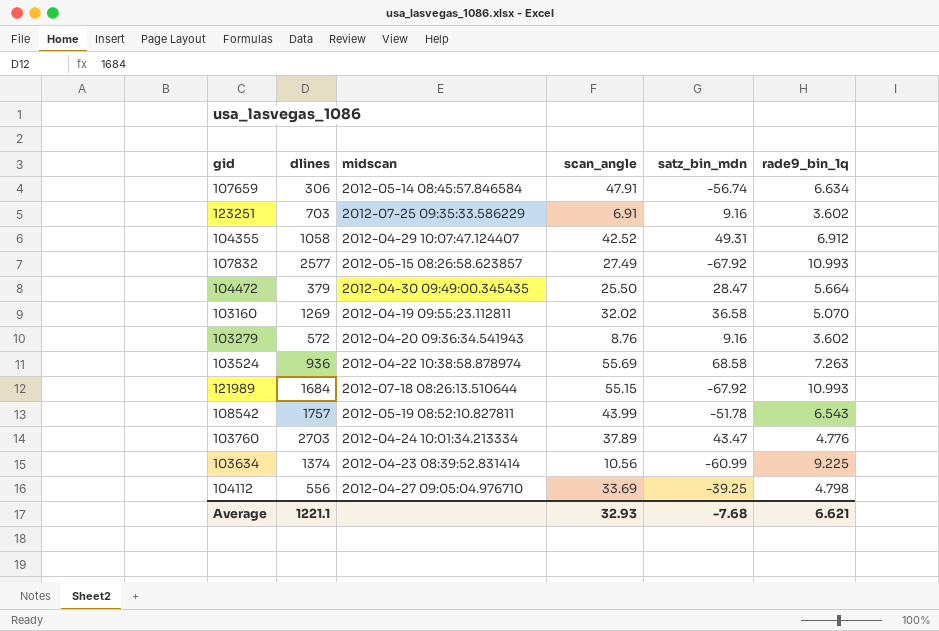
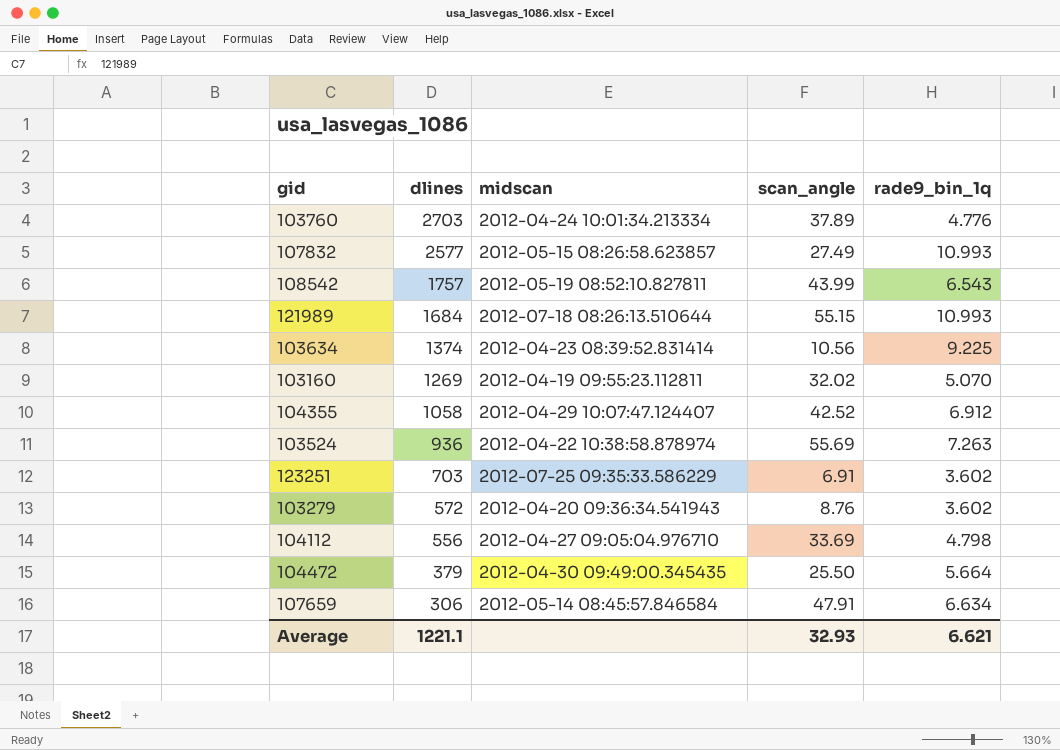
row order: none -> dlines descending
column satz_bin_mdn | position: 5 -> none

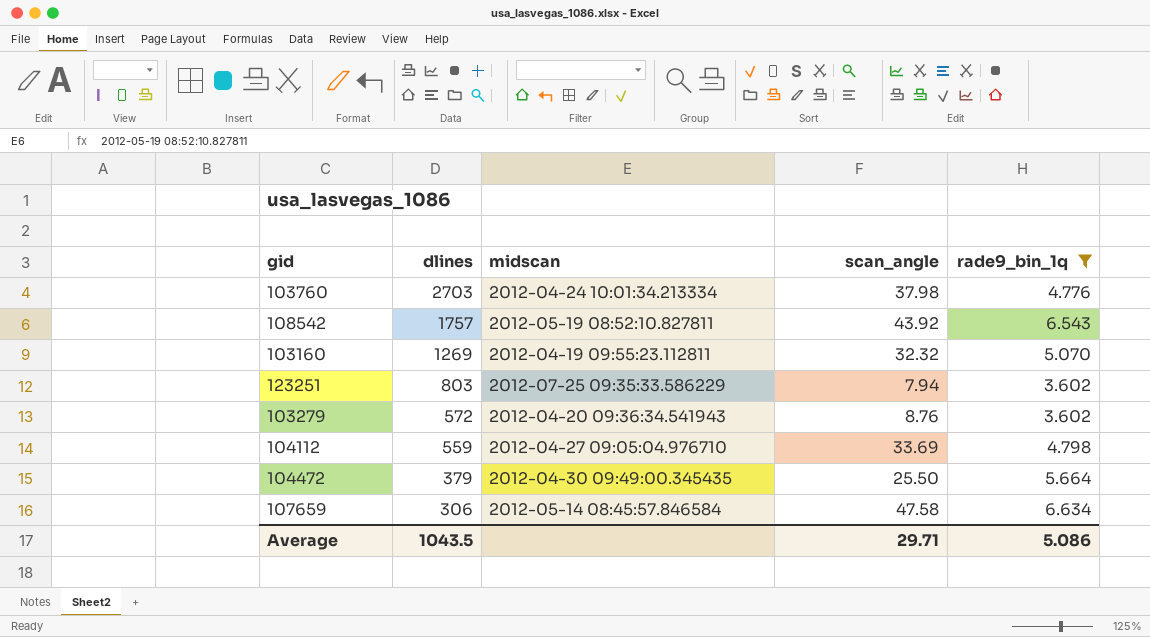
filter: none -> rade9_bin_1q <= 6.634
103760 | scan_angle: 37.89 -> 37.98
108542 | scan_angle: 43.99 -> 43.92
103160 | scan_angle: 32.02 -> 32.32
123251 | dlines: 703 -> 803
123251 | scan_angle: 6.91 -> 7.94
104112 | dlines: 556 -> 559
107659 | scan_angle: 47.91 -> 47.58
Average | dlines: 1221.1 -> 1043.5
Average | scan_angle: 32.93 -> 29.71
Average | rade9_bin_1q: 6.621 -> 5.086

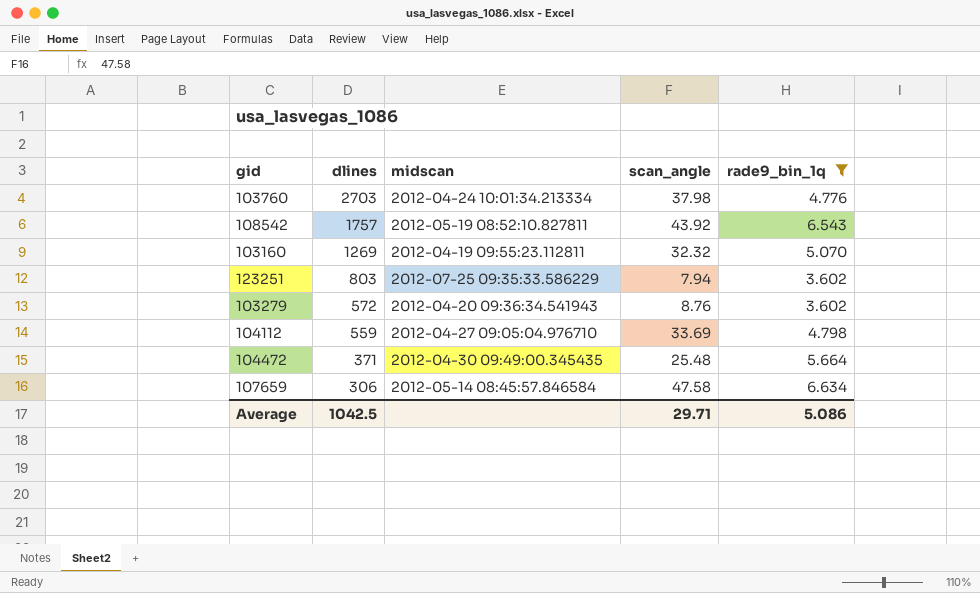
104472 | dlines: 379 -> 371
104472 | scan_angle: 25.50 -> 25.48
Average | dlines: 1043.5 -> 1042.5

